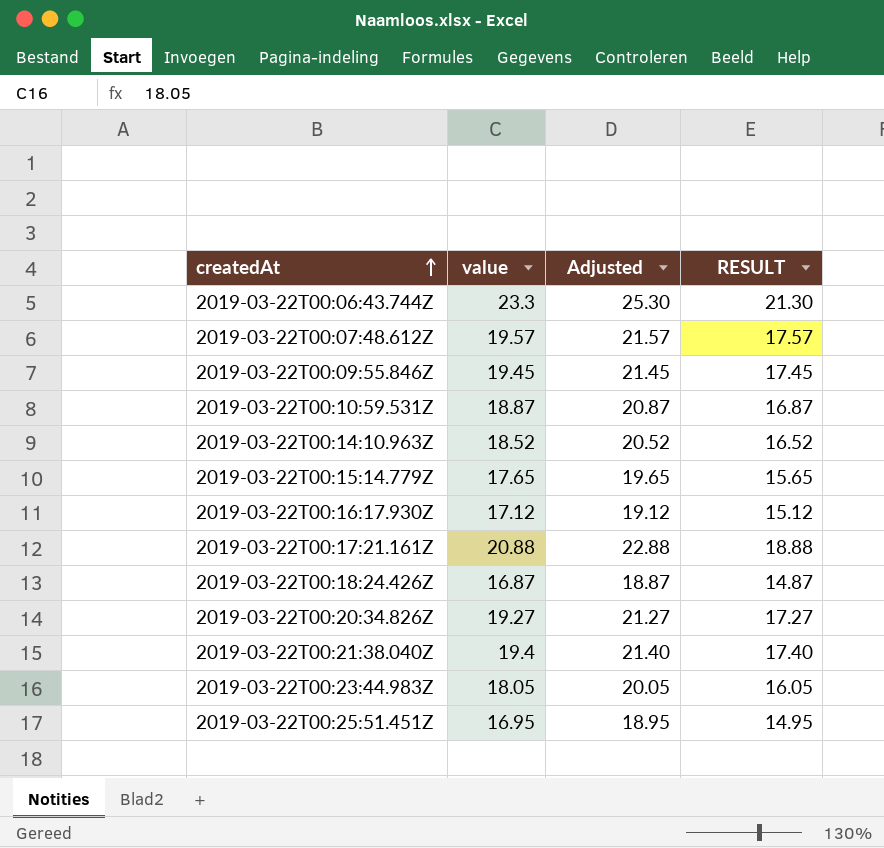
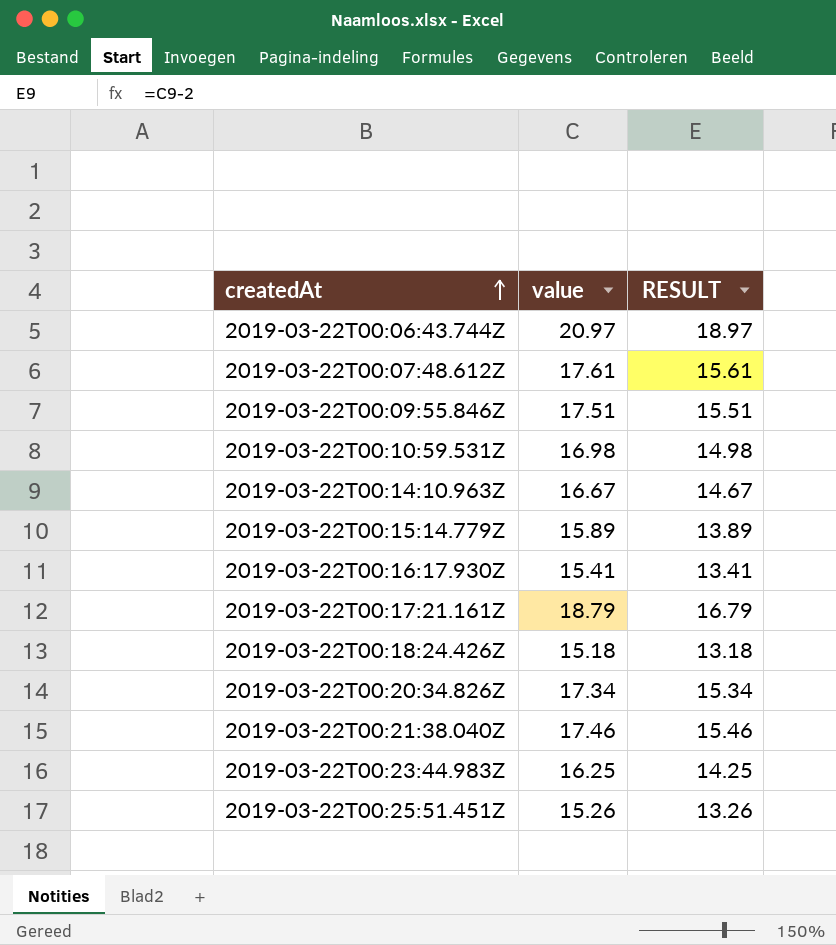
column Adjusted | formula: [value] + 2 -> none
2019-03-22T00:06:43.744Z | value: 23.3 -> 20.97
2019-03-22T00:06:43.744Z | RESULT: 21.30 -> 18.97
2019-03-22T00:07:48.612Z | value: 19.57 -> 17.61
2019-03-22T00:07:48.612Z | RESULT: 17.57 -> 15.61
2019-03-22T00:09:55.846Z | value: 19.45 -> 17.51
2019-03-22T00:09:55.846Z | RESULT: 17.45 -> 15.51
2019-03-22T00:10:59.531Z | value: 18.87 -> 16.98
2019-03-22T00:10:59.531Z | RESULT: 16.87 -> 14.98
2019-03-22T00:14:10.963Z | value: 18.52 -> 16.67
2019-03-22T00:14:10.963Z | RESULT: 16.52 -> 14.67
2019-03-22T00:15:14.779Z | value: 17.65 -> 15.89
2019-03-22T00:15:14.779Z | RESULT: 15.65 -> 13.89
2019-03-22T00:16:17.930Z | value: 17.12 -> 15.41
2019-03-22T00:16:17.930Z | RESULT: 15.12 -> 13.41
2019-03-22T00:17:21.161Z | value: 20.88 -> 18.79
2019-03-22T00:17:21.161Z | RESULT: 18.88 -> 16.79
2019-03-22T00:18:24.426Z | value: 16.87 -> 15.18
2019-03-22T00:18:24.426Z | RESULT: 14.87 -> 13.18
2019-03-22T00:20:34.826Z | value: 19.27 -> 17.34
2019-03-22T00:20:34.826Z | RESULT: 17.27 -> 15.34
2019-03-22T00:21:38.040Z | value: 19.4 -> 17.46
2019-03-22T00:21:38.040Z | RESULT: 17.40 -> 15.46
2019-03-22T00:23:44.983Z | value: 18.05 -> 16.25
2019-03-22T00:23:44.983Z | RESULT: 16.05 -> 14.25
2019-03-22T00:25:51.451Z | value: 16.95 -> 15.26
2019-03-22T00:25:51.451Z | RESULT: 14.95 -> 13.26

